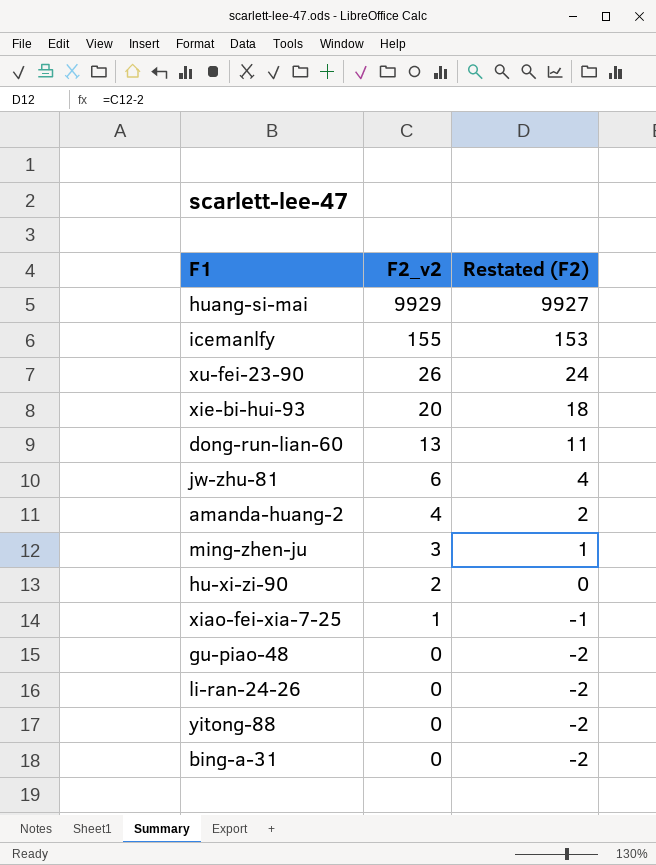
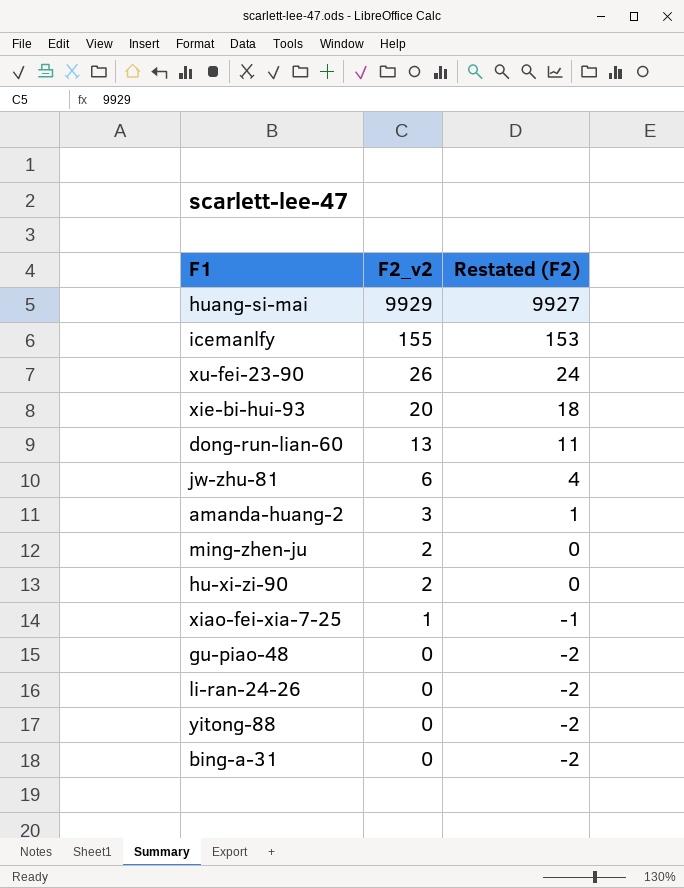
amanda-huang-2 | F2_v2: 4 -> 3
amanda-huang-2 | Restated (F2): 2 -> 1
ming-zhen-ju | F2_v2: 3 -> 2
ming-zhen-ju | Restated (F2): 1 -> 0

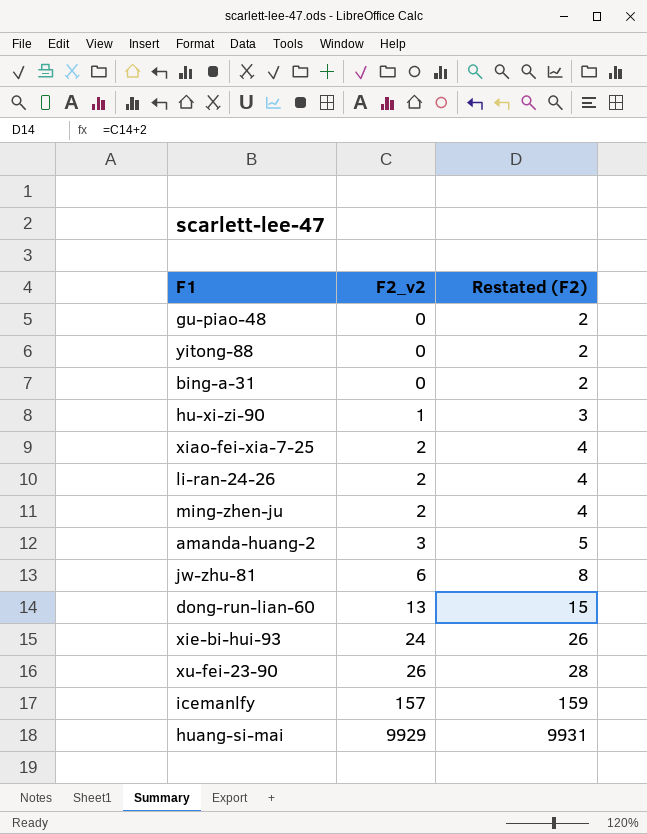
row order: F2_v2 descending -> F2_v2 ascending
column Restated (F2) | formula: [F2_v2] - 2 -> [F2_v2] + 2
hu-xi-zi-90 | F2_v2: 2 -> 1
xiao-fei-xia-7-25 | F2_v2: 1 -> 2
li-ran-24-26 | F2_v2: 0 -> 2
xie-bi-hui-93 | F2_v2: 20 -> 24
icemanlfy | F2_v2: 155 -> 157

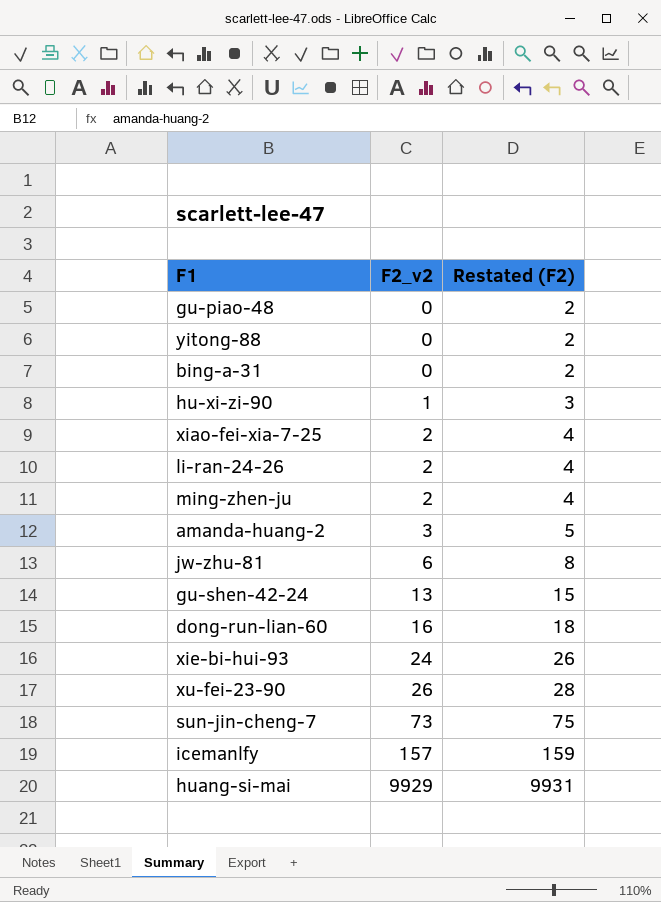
row gu-shen-42-24: none -> 13 | 15
dong-run-lian-60 | F2_v2: 13 -> 16
dong-run-lian-60 | Restated (F2): 15 -> 18
row sun-jin-cheng-7: none -> 73 | 75

